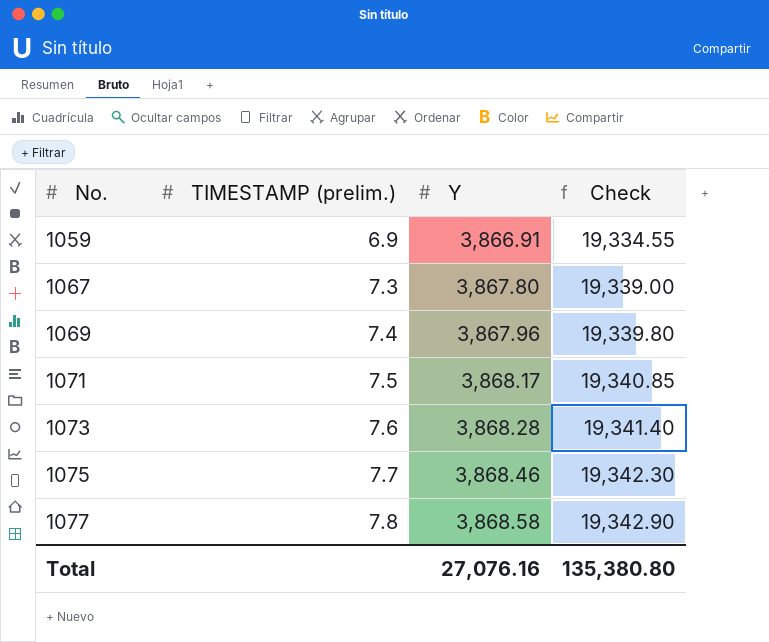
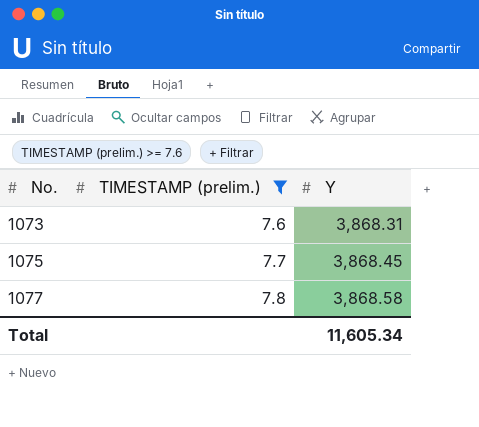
filter: none -> TIMESTAMP (prelim.) >= 7.6
column Check | formula: [Y] * 5 -> none
1073 | Y: 3,868.28 -> 3,868.31
1075 | Y: 3,868.46 -> 3,868.45
Total | Y: 27,076.16 -> 11,605.34

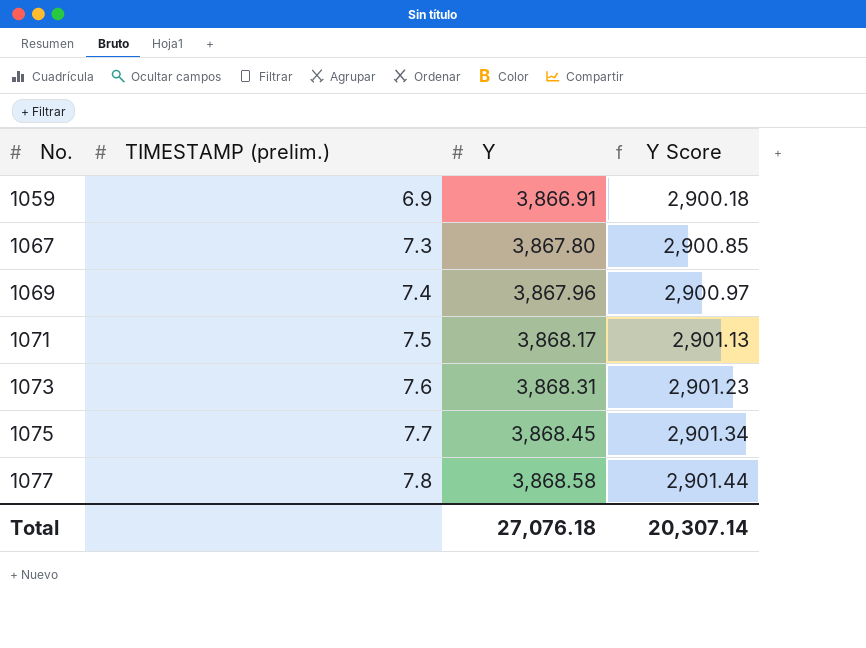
filter: TIMESTAMP (prelim.) >= 7.6 -> none
column Y Score | formula: none -> [Y] * 0.75
Total | Y: 11,605.34 -> 27,076.18

